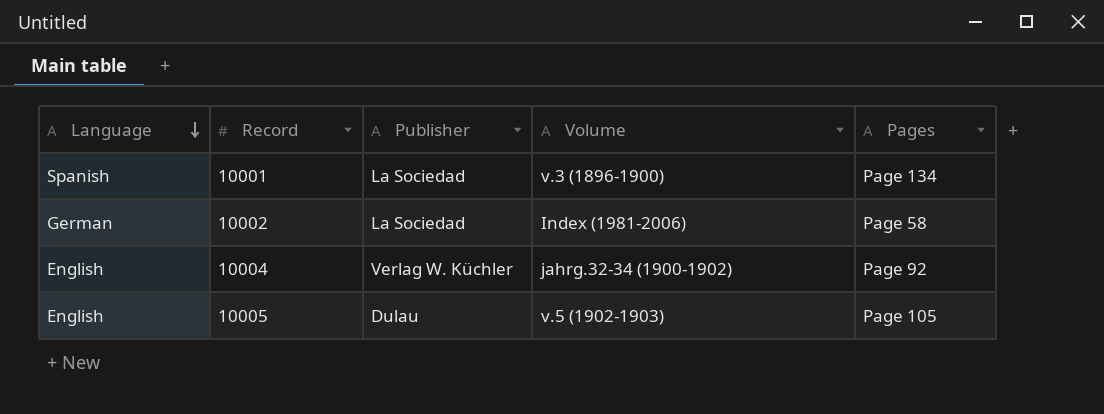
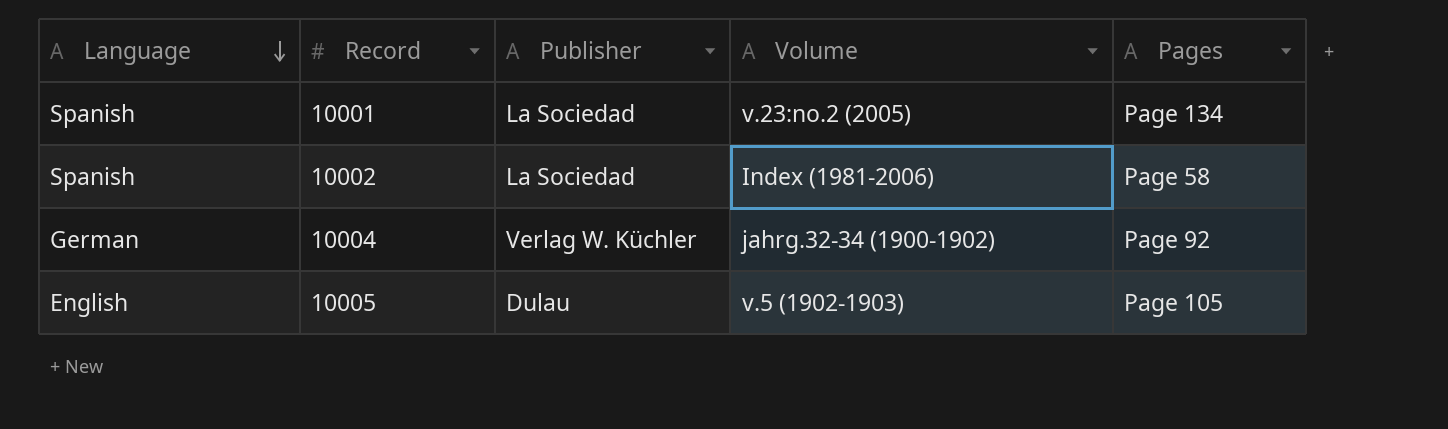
10001 | Volume: v.3 (1896-1900) -> v.23:no.2 (2005)
10002 | Language: German -> Spanish
10004 | Language: English -> German

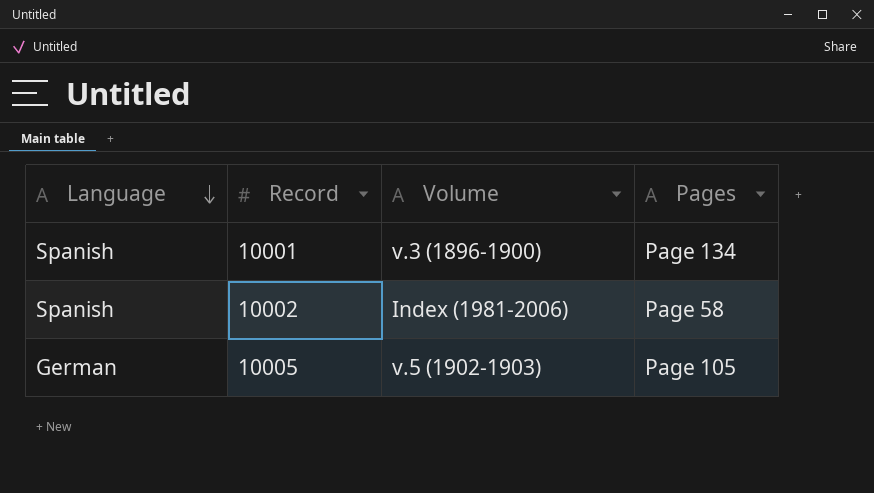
column Publisher | position: 3 -> none
row 10004: German | Verlag W. Küchler | jahrg.32-34 (1900-1902) | Page 92 -> none
10001 | Volume: v.23:no.2 (2005) -> v.3 (1896-1900)
10005 | Language: English -> German

